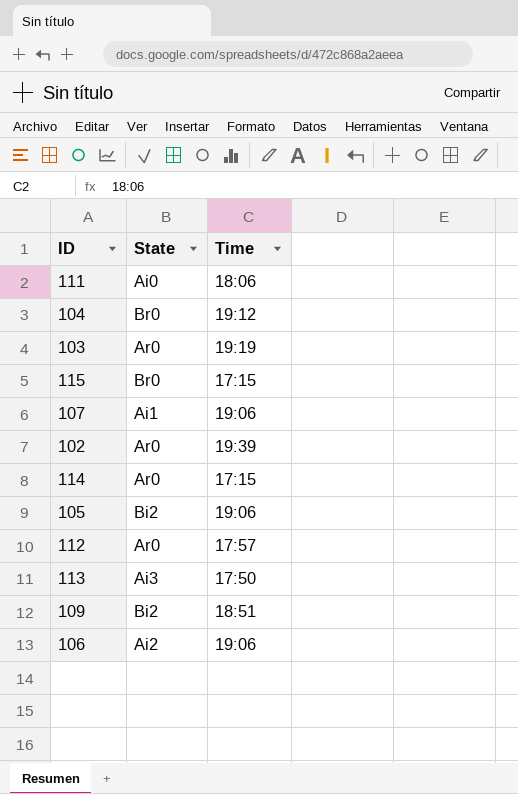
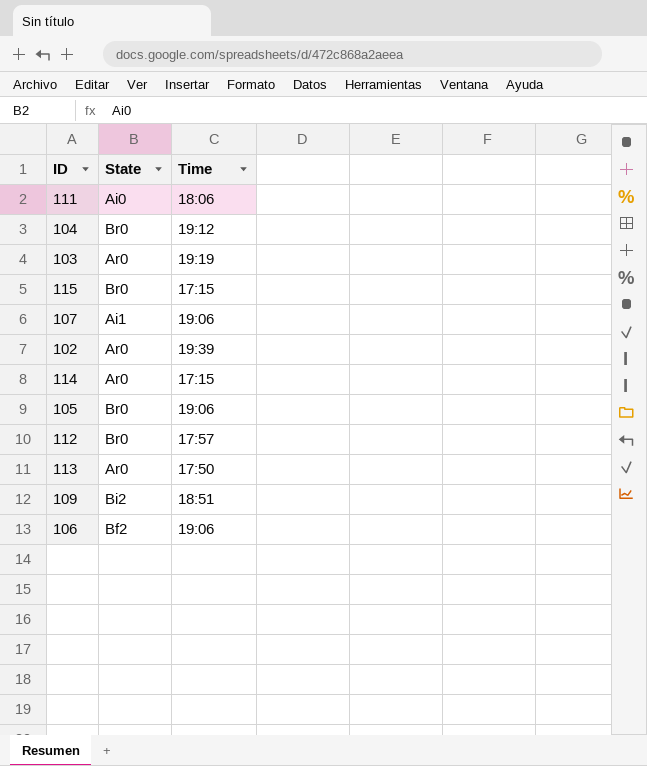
105 | State: Bi2 -> Br0
112 | State: Ar0 -> Br0
113 | State: Ai3 -> Ar0
106 | State: Ai2 -> Bf2

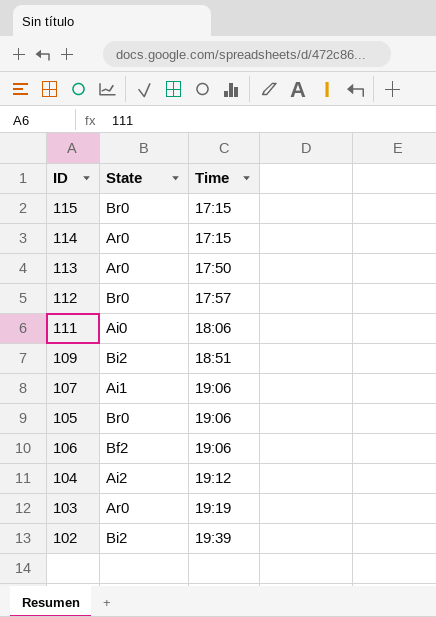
row order: none -> Time ascending
104 | State: Br0 -> Ai2
102 | State: Ar0 -> Bi2

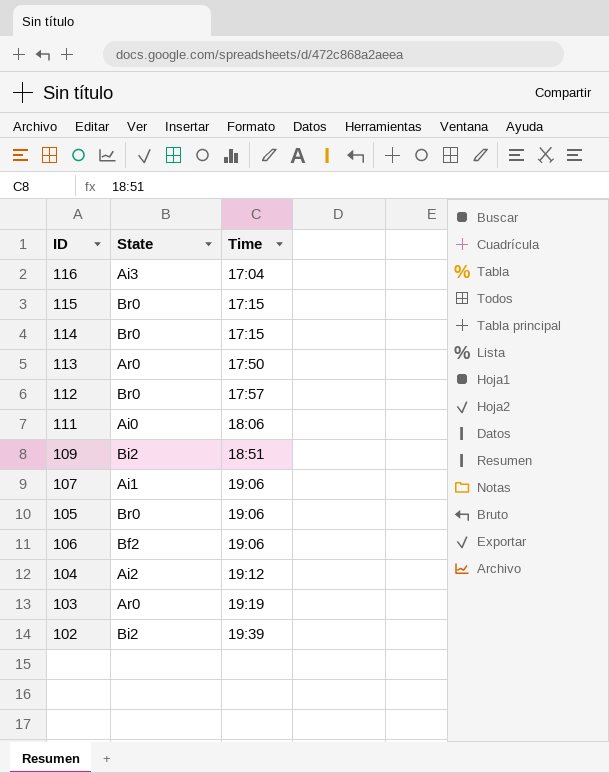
row 116: none -> Ai3 | 17:04
114 | State: Ar0 -> Br0

